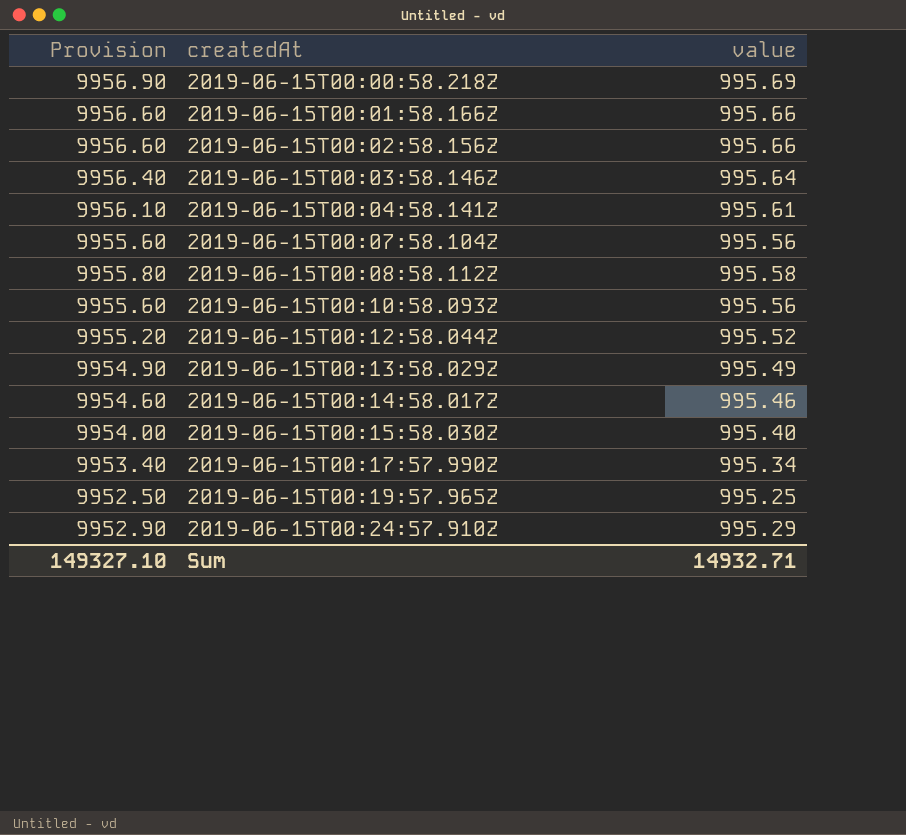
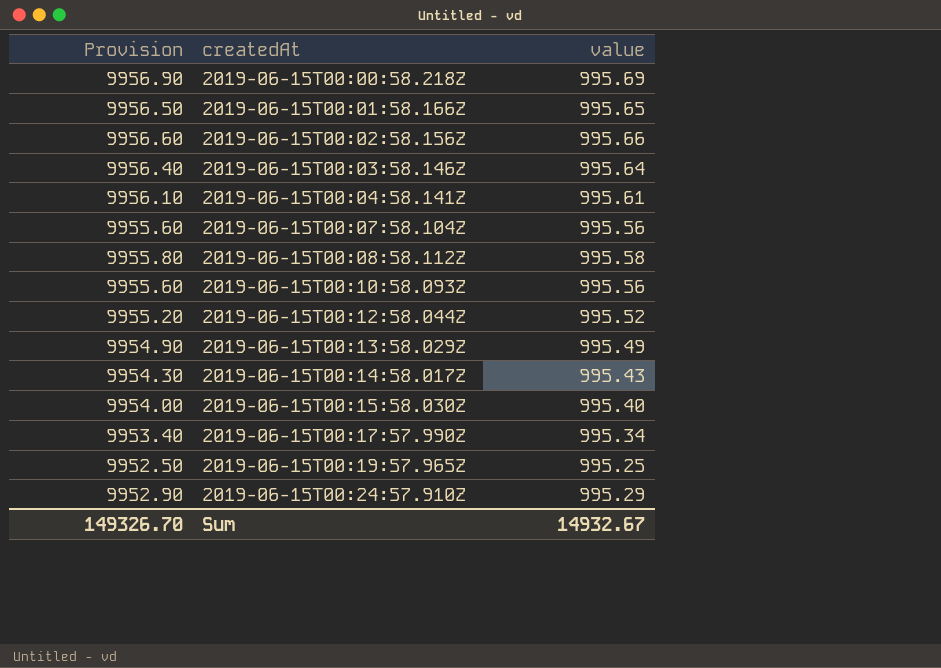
2019-06-15T00:01:58.166Z | Provision: 9956.60 -> 9956.50
2019-06-15T00:01:58.166Z | value: 995.66 -> 995.65
2019-06-15T00:14:58.017Z | Provision: 9954.60 -> 9954.30
2019-06-15T00:14:58.017Z | value: 995.46 -> 995.43
Sum | Provision: 149327.10 -> 149326.70
Sum | value: 14932.71 -> 14932.67

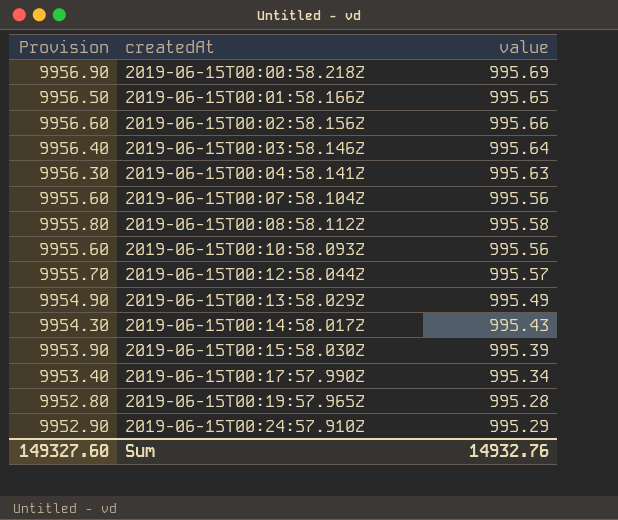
2019-06-15T00:04:58.141Z | Provision: 9956.10 -> 9956.30
2019-06-15T00:04:58.141Z | value: 995.61 -> 995.63
2019-06-15T00:12:58.044Z | Provision: 9955.20 -> 9955.70
2019-06-15T00:12:58.044Z | value: 995.52 -> 995.57
2019-06-15T00:15:58.030Z | Provision: 9954.00 -> 9953.90
2019-06-15T00:15:58.030Z | value: 995.40 -> 995.39
2019-06-15T00:19:57.965Z | Provision: 9952.50 -> 9952.80
2019-06-15T00:19:57.965Z | value: 995.25 -> 995.28
Sum | Provision: 149326.70 -> 149327.60
Sum | value: 14932.67 -> 14932.76

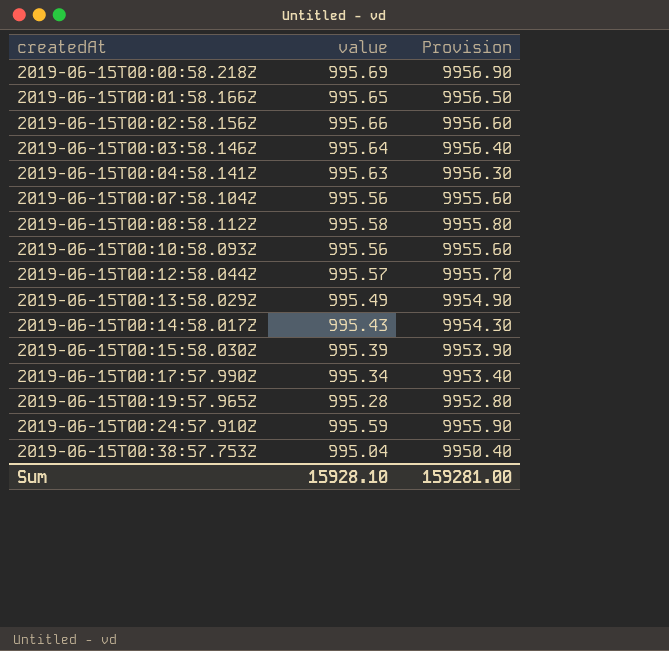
column Provision | position: 1 -> 3
2019-06-15T00:24:57.910Z | value: 995.29 -> 995.59
2019-06-15T00:24:57.910Z | Provision: 9952.90 -> 9955.90
row 2019-06-15T00:38:57.753Z: none -> 995.04 | 9950.40
Sum | value: 14932.76 -> 15928.10
Sum | Provision: 149327.60 -> 159281.00

